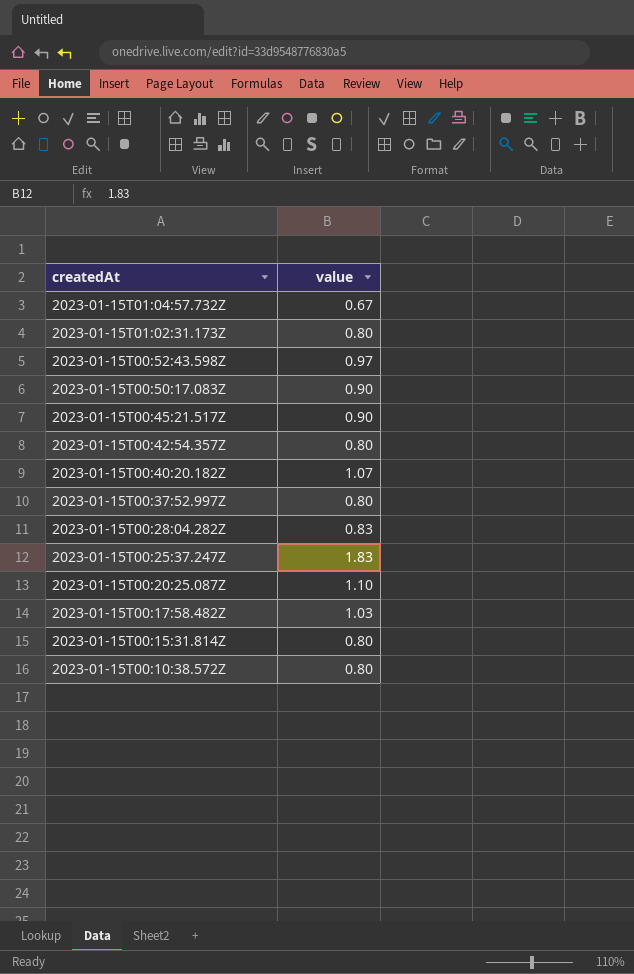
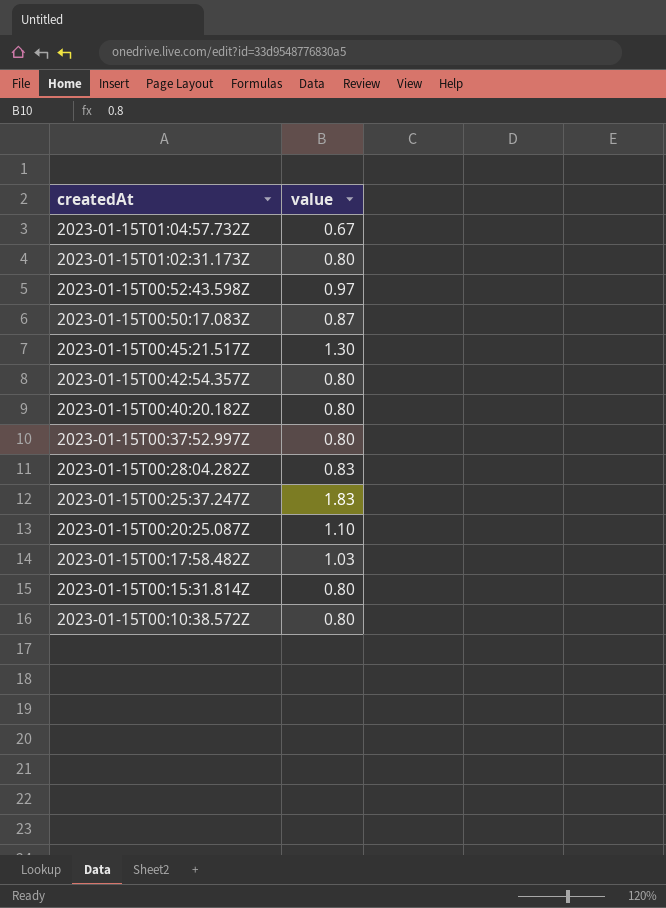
2023-01-15T00:50:17.083Z | value: 0.90 -> 0.87
2023-01-15T00:45:21.517Z | value: 0.90 -> 1.30
2023-01-15T00:40:20.182Z | value: 1.07 -> 0.80

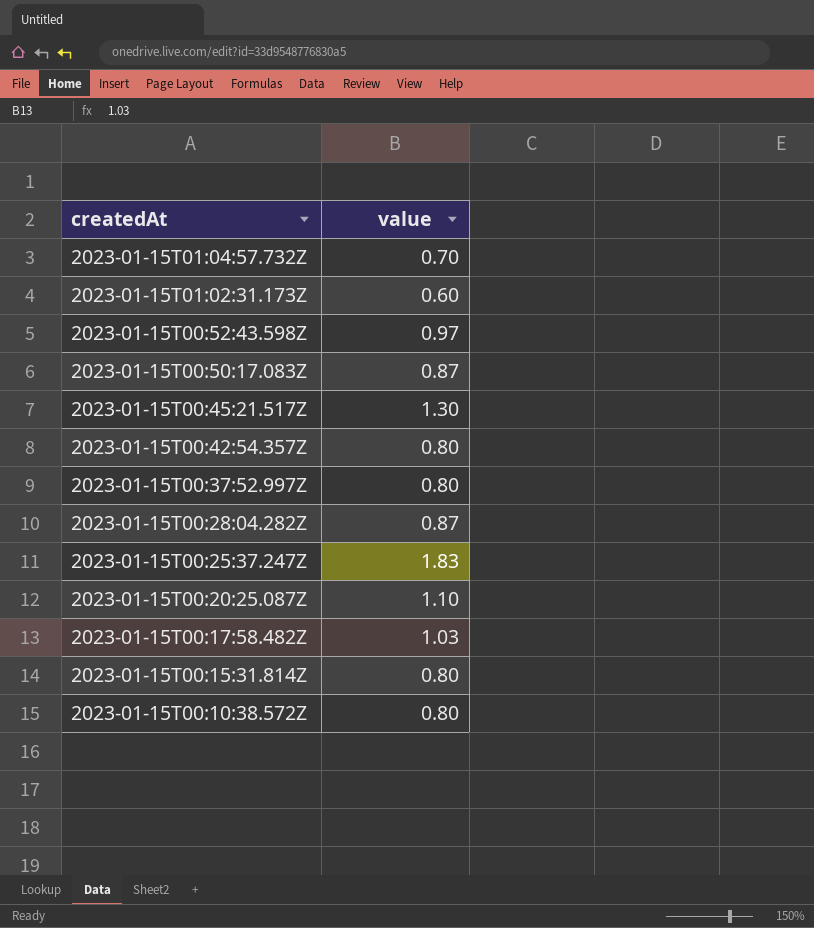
row 2023-01-15T00:40:20.182Z: 0.80 -> none
2023-01-15T01:04:57.732Z | value: 0.67 -> 0.70
2023-01-15T01:02:31.173Z | value: 0.80 -> 0.60
2023-01-15T00:28:04.282Z | value: 0.83 -> 0.87

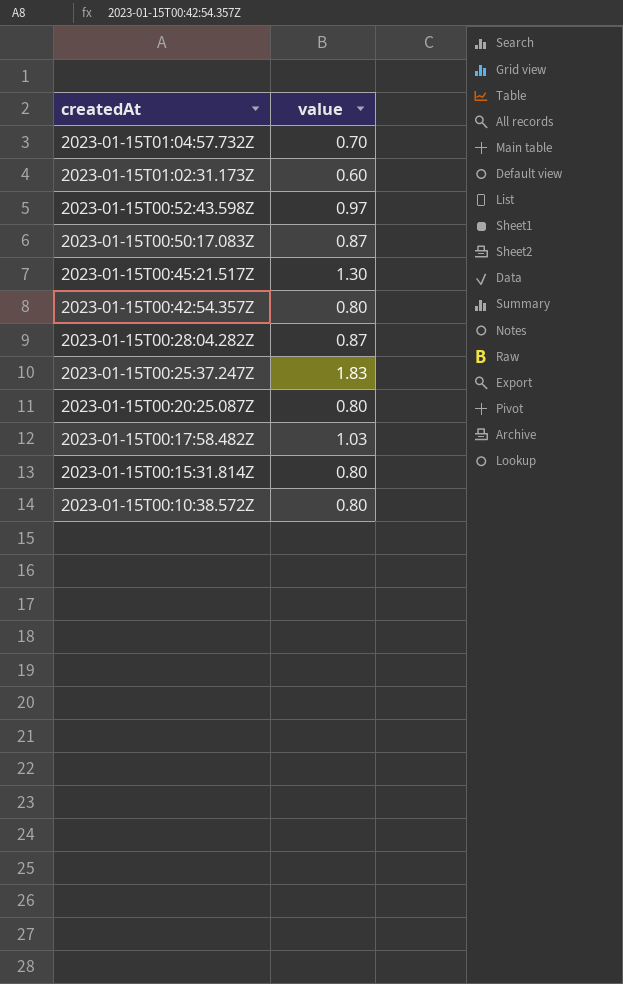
row 2023-01-15T00:37:52.997Z: 0.80 -> none
2023-01-15T00:20:25.087Z | value: 1.10 -> 0.80

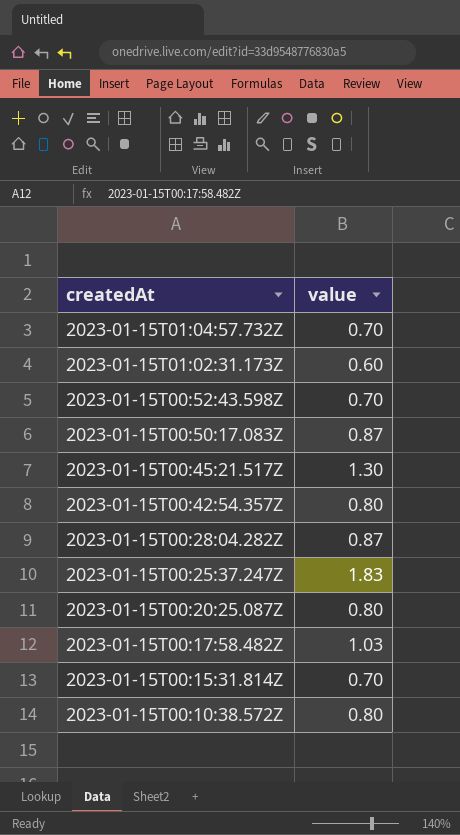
2023-01-15T00:52:43.598Z | value: 0.97 -> 0.70
2023-01-15T00:15:31.814Z | value: 0.80 -> 0.70

